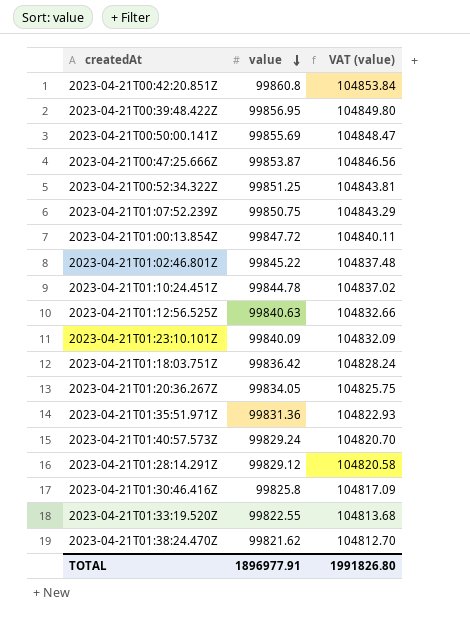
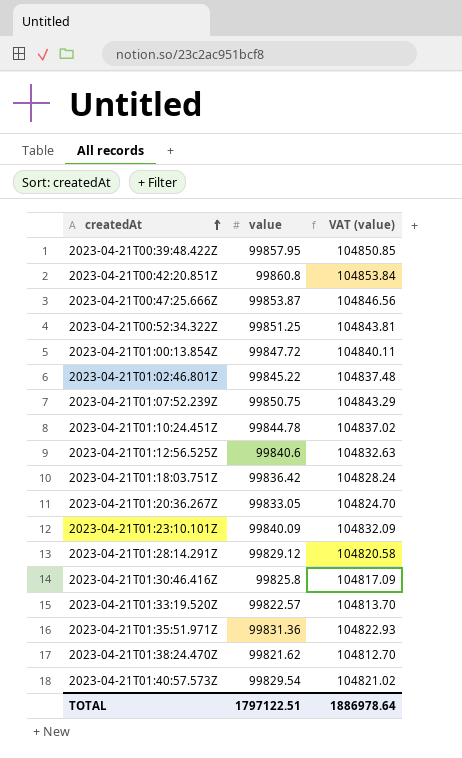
row order: value descending -> createdAt ascending
row 2023-04-21T00:50:00.141Z: 99855.69 | 104848.47 -> none
2023-04-21T00:39:48.422Z | value: 99856.95 -> 99857.95
2023-04-21T00:39:48.422Z | VAT (value): 104849.80 -> 104850.85
2023-04-21T01:12:56.525Z | value: 99840.63 -> 99840.6
2023-04-21T01:12:56.525Z | VAT (value): 104832.66 -> 104832.63
2023-04-21T01:20:36.267Z | value: 99834.05 -> 99833.05
2023-04-21T01:20:36.267Z | VAT (value): 104825.75 -> 104824.70
2023-04-21T01:33:19.520Z | value: 99822.55 -> 99822.57
2023-04-21T01:33:19.520Z | VAT (value): 104813.68 -> 104813.70
2023-04-21T01:40:57.573Z | value: 99829.24 -> 99829.54
2023-04-21T01:40:57.573Z | VAT (value): 104820.70 -> 104821.02
TOTAL | value: 1896977.91 -> 1797122.51
TOTAL | VAT (value): 1991826.80 -> 1886978.64

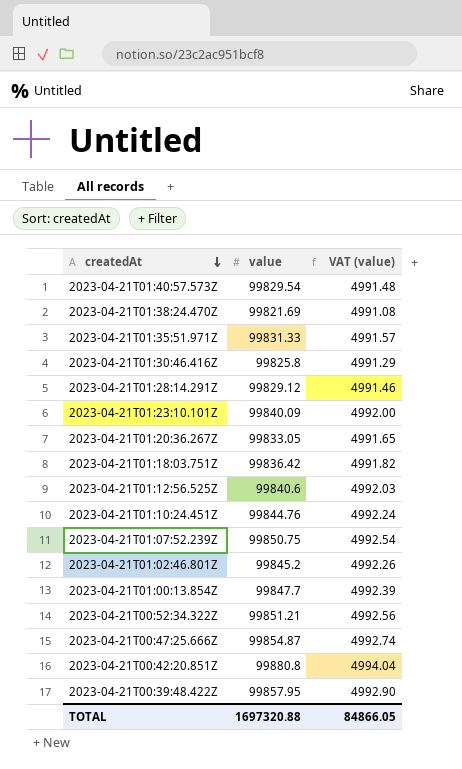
row order: createdAt ascending -> createdAt descending
column VAT (value) | formula: [value] * 1.05 -> [value] * 0.05
row 2023-04-21T01:33:19.520Z: 99822.57 | 104813.70 -> none
2023-04-21T01:38:24.470Z | value: 99821.62 -> 99821.69
2023-04-21T01:35:51.971Z | value: 99831.36 -> 99831.33
2023-04-21T01:10:24.451Z | value: 99844.78 -> 99844.76
2023-04-21T01:02:46.801Z | value: 99845.22 -> 99845.2
2023-04-21T01:00:13.854Z | value: 99847.72 -> 99847.7
2023-04-21T00:52:34.322Z | value: 99851.25 -> 99851.21
2023-04-21T00:47:25.666Z | value: 99853.87 -> 99854.87
2023-04-21T00:42:20.851Z | value: 99860.8 -> 99880.8
TOTAL | value: 1797122.51 -> 1697320.88
TOTAL | VAT (value): 1886978.64 -> 84866.05

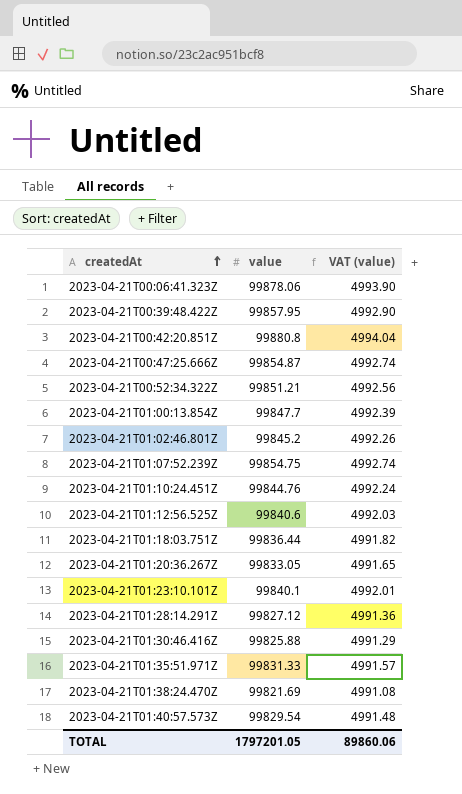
row order: createdAt descending -> createdAt ascending
row 2023-04-21T00:06:41.323Z: none -> 99878.06 | 4993.90
2023-04-21T01:07:52.239Z | value: 99850.75 -> 99854.75
2023-04-21T01:07:52.239Z | VAT (value): 4992.54 -> 4992.74
2023-04-21T01:18:03.751Z | value: 99836.42 -> 99836.44
2023-04-21T01:23:10.101Z | value: 99840.09 -> 99840.1
2023-04-21T01:23:10.101Z | VAT (value): 4992.00 -> 4992.01
2023-04-21T01:28:14.291Z | value: 99829.12 -> 99827.12
2023-04-21T01:28:14.291Z | VAT (value): 4991.46 -> 4991.36
2023-04-21T01:30:46.416Z | value: 99825.8 -> 99825.88
TOTAL | value: 1697320.88 -> 1797201.05
TOTAL | VAT (value): 84866.05 -> 89860.06

